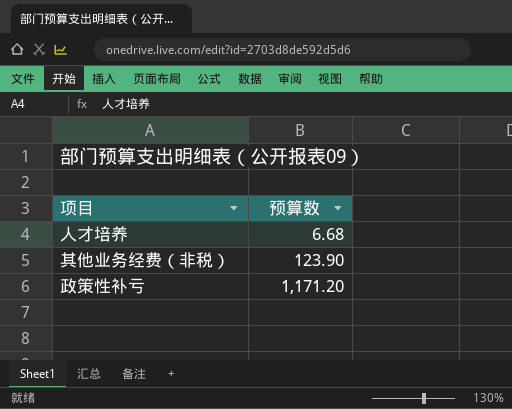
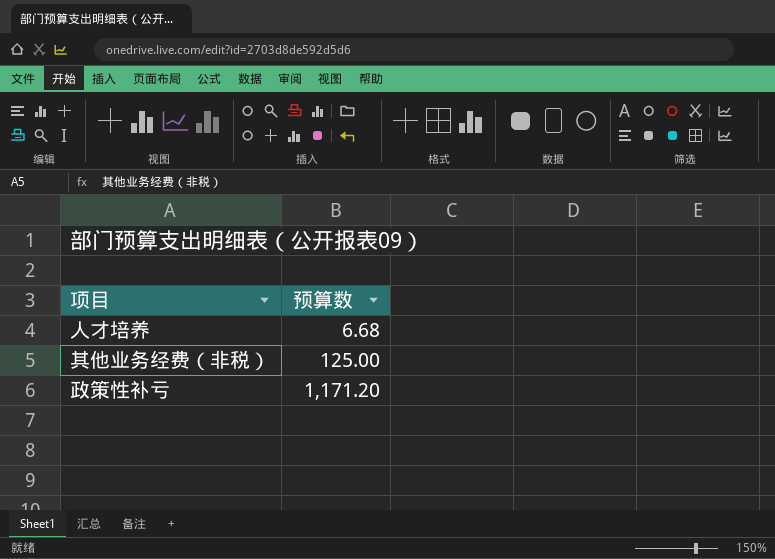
其他业务经费（非税） | 预算数: 123.90 -> 125.00

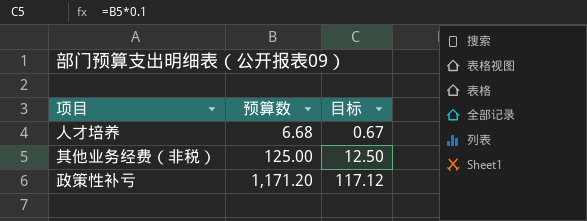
column 目标 | formula: none -> [预算数] * 0.1

